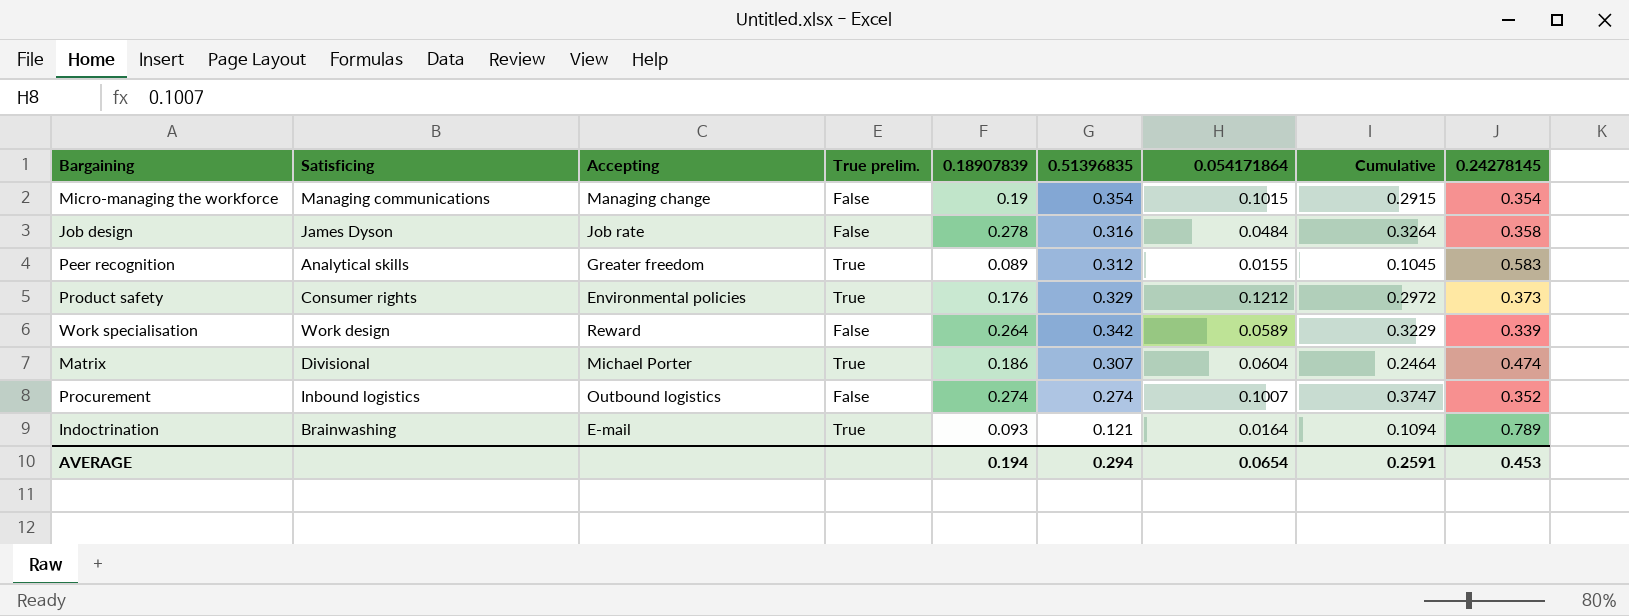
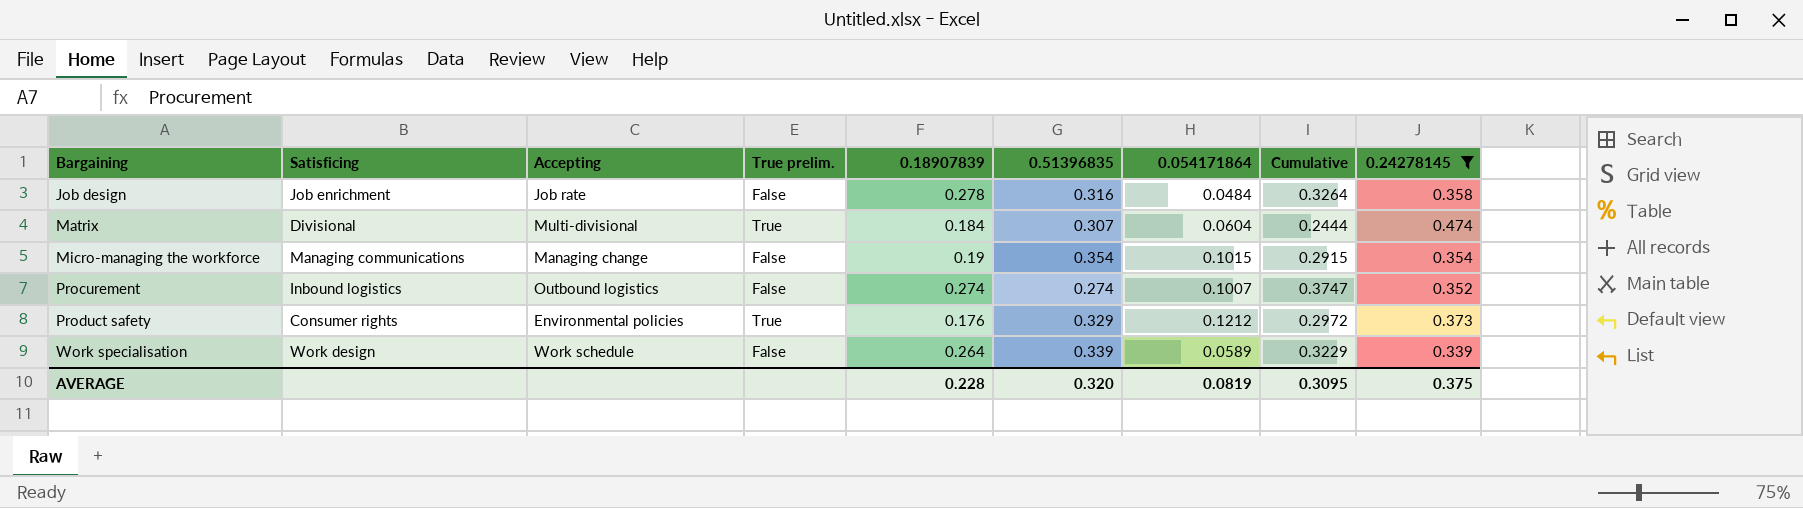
filter: none -> 0.24278145 <= 0.474
row order: none -> Bargaining ascending
Job design | Satisficing: James Dyson -> Job enrichment
Matrix | Accepting: Michael Porter -> Multi-divisional
Matrix | 0.18907839: 0.186 -> 0.184
Matrix | Cumulative: 0.2464 -> 0.2444
Work specialisation | Accepting: Reward -> Work schedule
Work specialisation | 0.51396835: 0.342 -> 0.339
AVERAGE | 0.18907839: 0.194 -> 0.228
AVERAGE | 0.51396835: 0.294 -> 0.320
AVERAGE | 0.054171864: 0.0654 -> 0.0819
AVERAGE | Cumulative: 0.2591 -> 0.3095
AVERAGE | 0.24278145: 0.453 -> 0.375

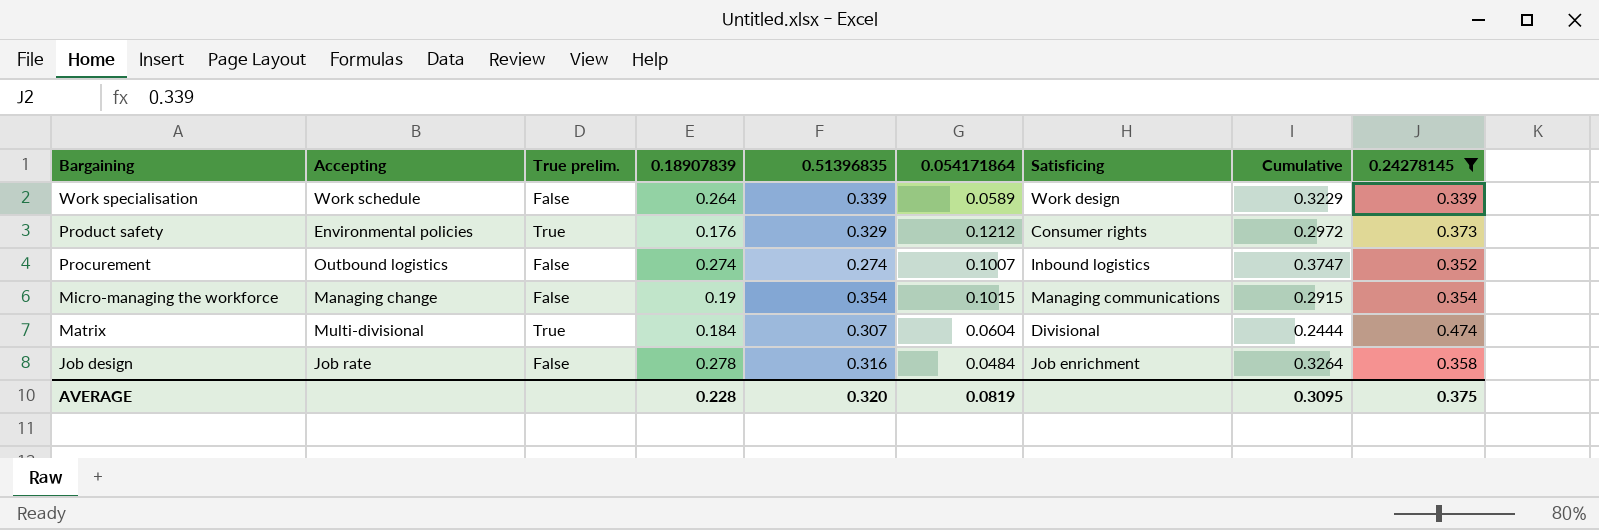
row order: Bargaining ascending -> Bargaining descending
column Satisficing | position: 2 -> 7

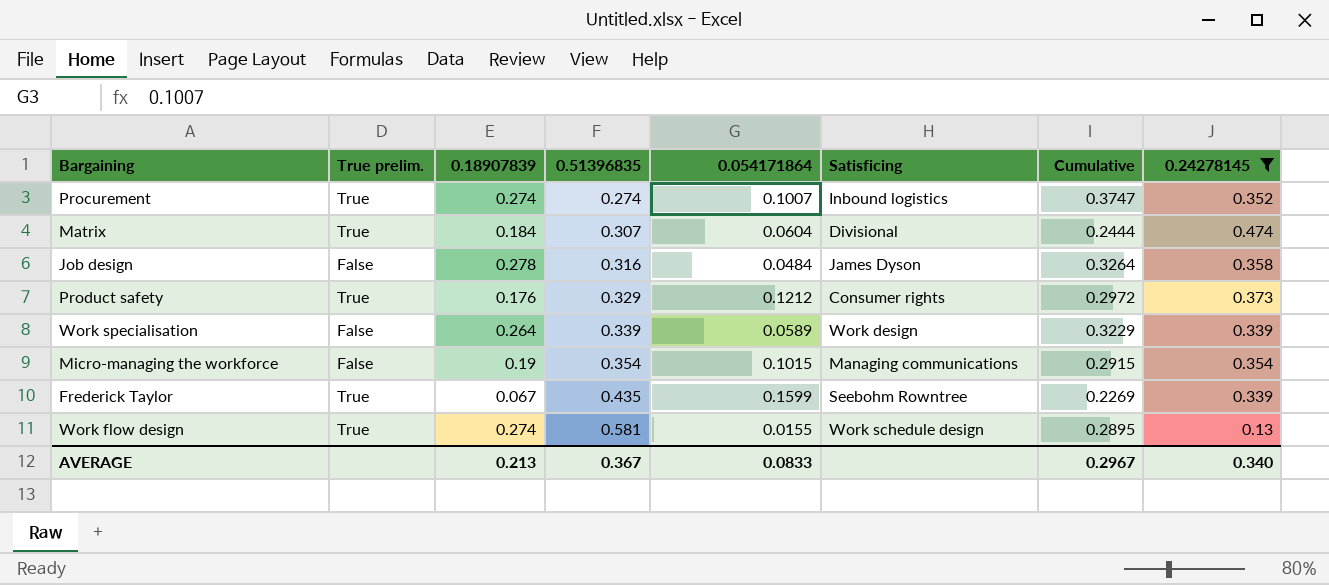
row order: Bargaining descending -> 0.51396835 ascending
column Accepting | position: 2 -> none
Procurement | True prelim.: False -> True
Job design | Satisficing: Job enrichment -> James Dyson
row Frederick Taylor: none -> True | 0.067 | 0.435 | 0.1599 | Seebohm Rowntree | 0.2269 | 0.339
row Work flow design: none -> True | 0.274 | 0.581 | 0.0155 | Work schedule design | 0.2895 | 0.13
AVERAGE | 0.18907839: 0.228 -> 0.213
AVERAGE | 0.51396835: 0.320 -> 0.367
AVERAGE | 0.054171864: 0.0819 -> 0.0833
AVERAGE | Cumulative: 0.3095 -> 0.2967
AVERAGE | 0.24278145: 0.375 -> 0.340

